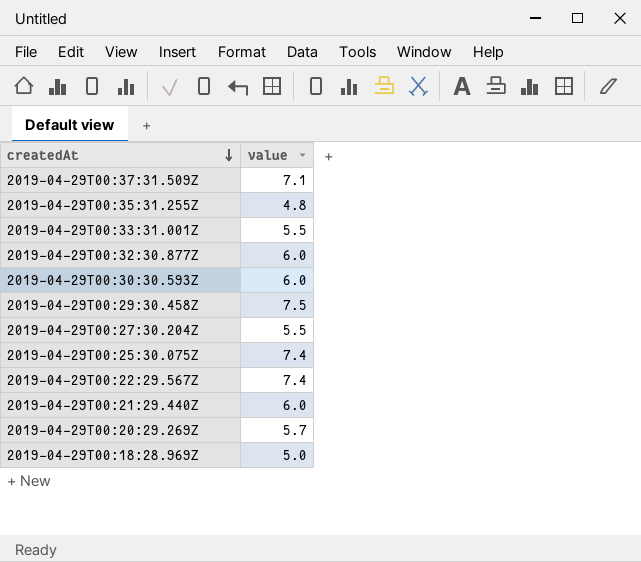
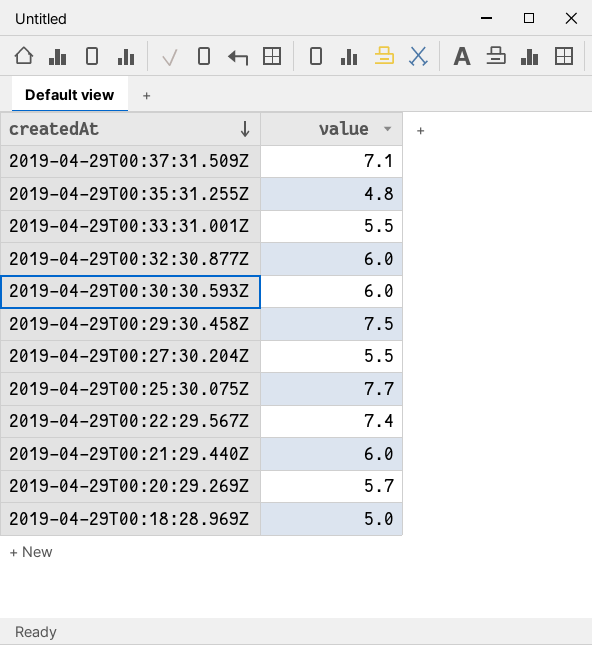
2019-04-29T00:25:30.075Z | value: 7.4 -> 7.7

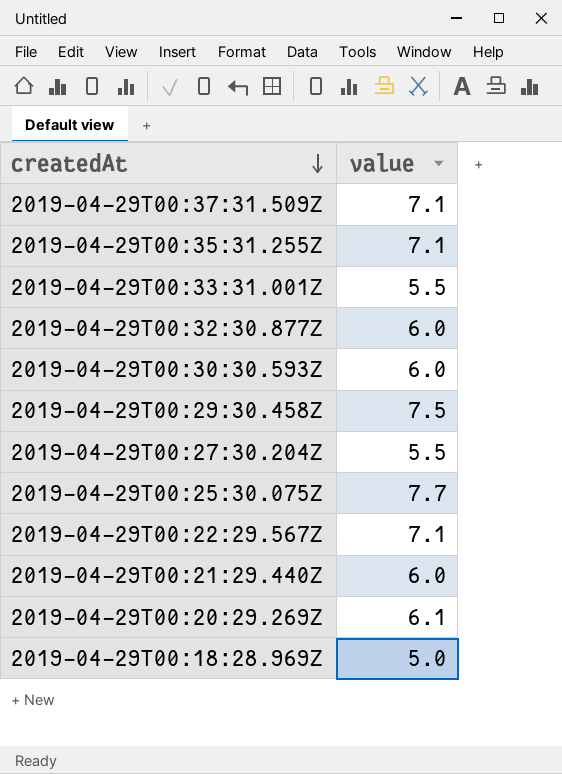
2019-04-29T00:35:31.255Z | value: 4.8 -> 7.1
2019-04-29T00:22:29.567Z | value: 7.4 -> 7.1
2019-04-29T00:20:29.269Z | value: 5.7 -> 6.1

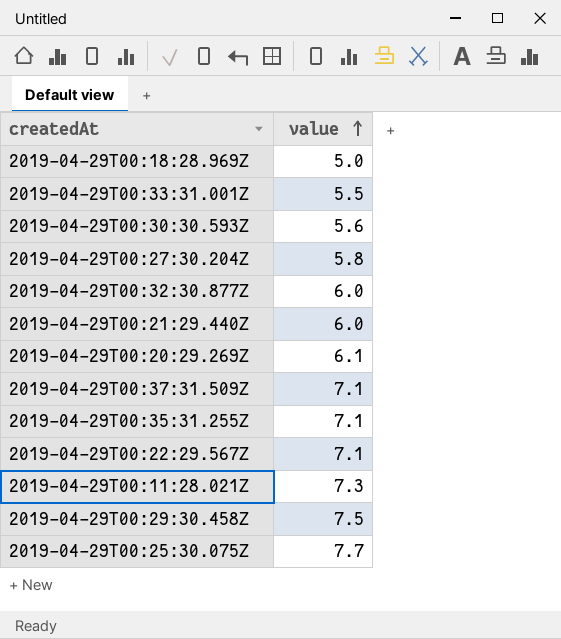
row order: createdAt descending -> value ascending
2019-04-29T00:30:30.593Z | value: 6.0 -> 5.6
2019-04-29T00:27:30.204Z | value: 5.5 -> 5.8
row 2019-04-29T00:11:28.021Z: none -> 7.3

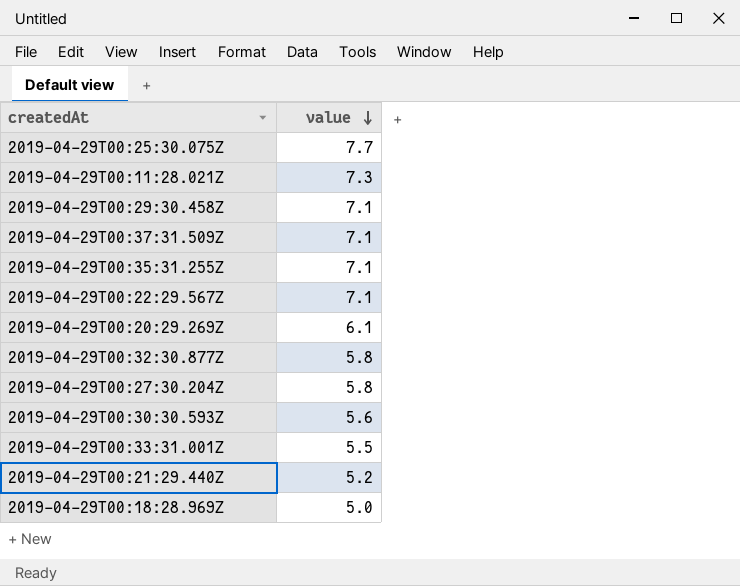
row order: value ascending -> value descending
2019-04-29T00:29:30.458Z | value: 7.5 -> 7.1
2019-04-29T00:32:30.877Z | value: 6.0 -> 5.8
2019-04-29T00:21:29.440Z | value: 6.0 -> 5.2

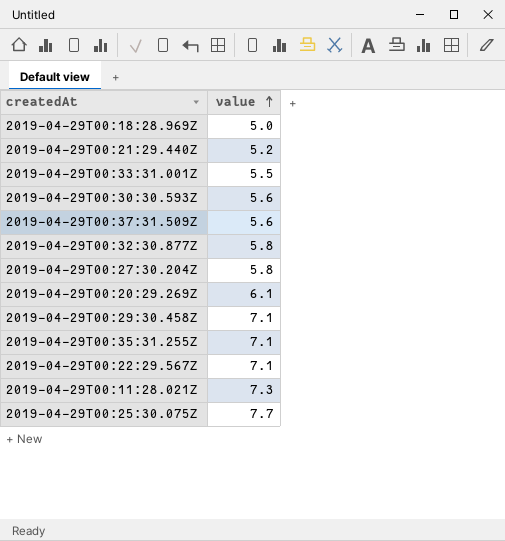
row order: value descending -> value ascending
2019-04-29T00:37:31.509Z | value: 7.1 -> 5.6

